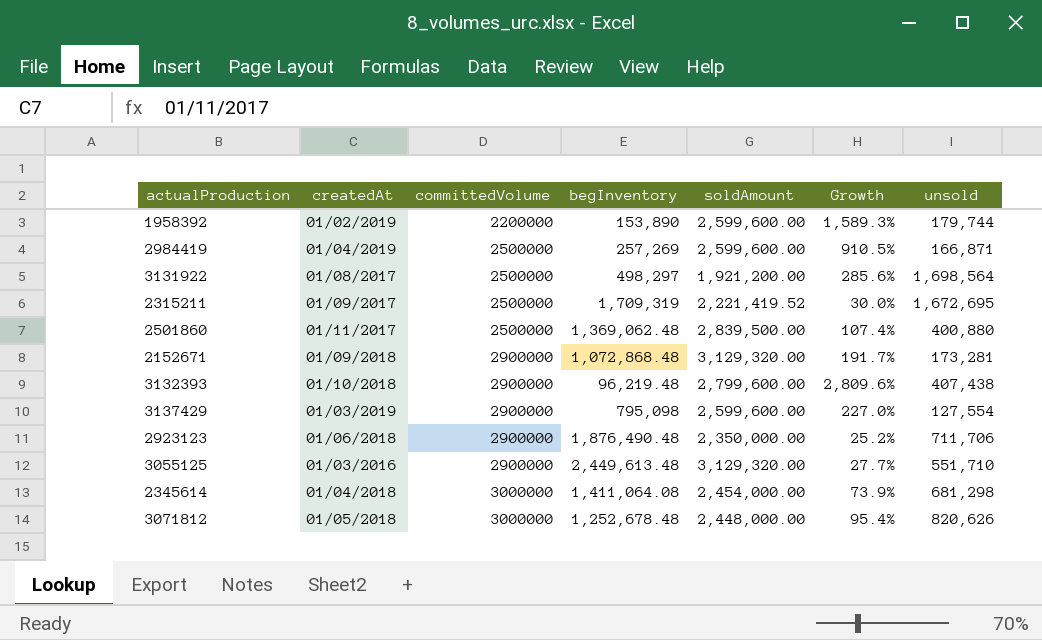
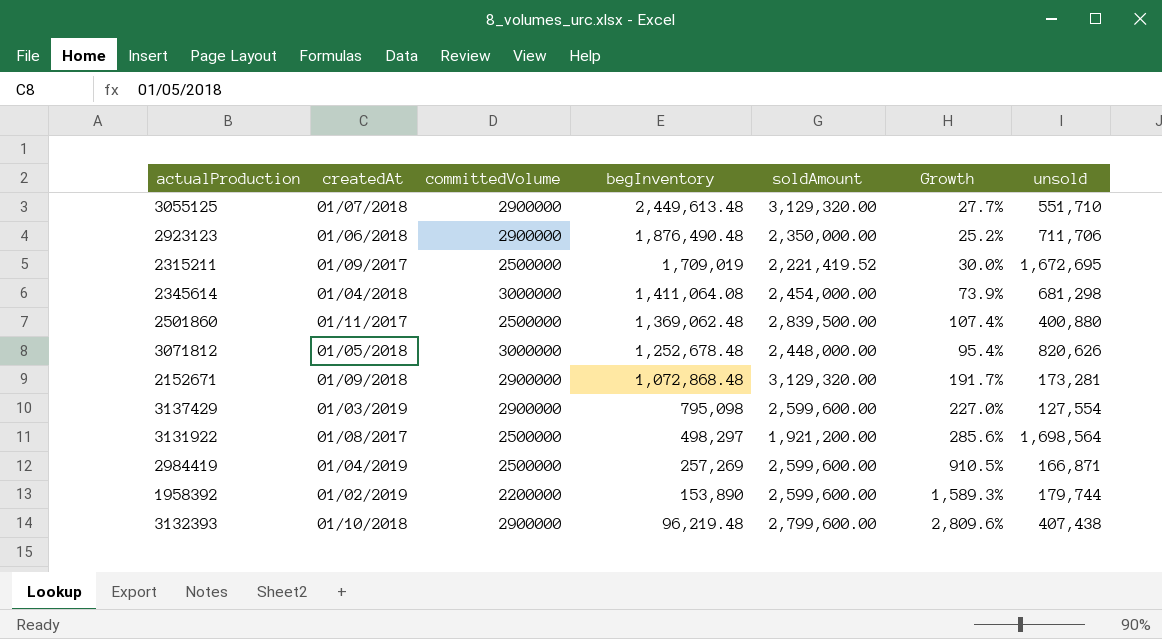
row order: committedVolume ascending -> begInventory descending
3055125 | createdAt: 01/03/2016 -> 01/07/2018
2315211 | begInventory: 1,709,319 -> 1,709,019

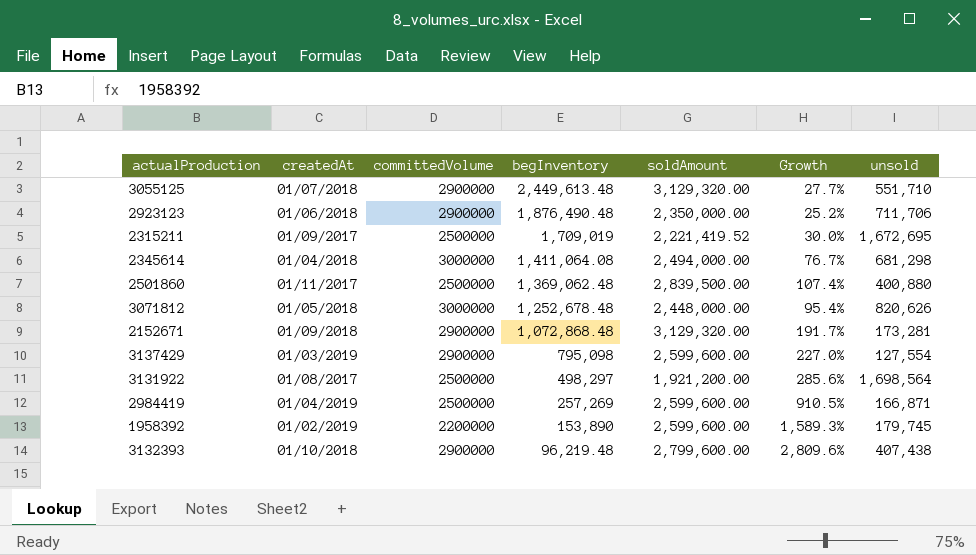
2345614 | soldAmount: 2,454,000.00 -> 2,494,000.00
2345614 | Growth: 73.9% -> 76.7%
1958392 | unsold: 179,744 -> 179,745

